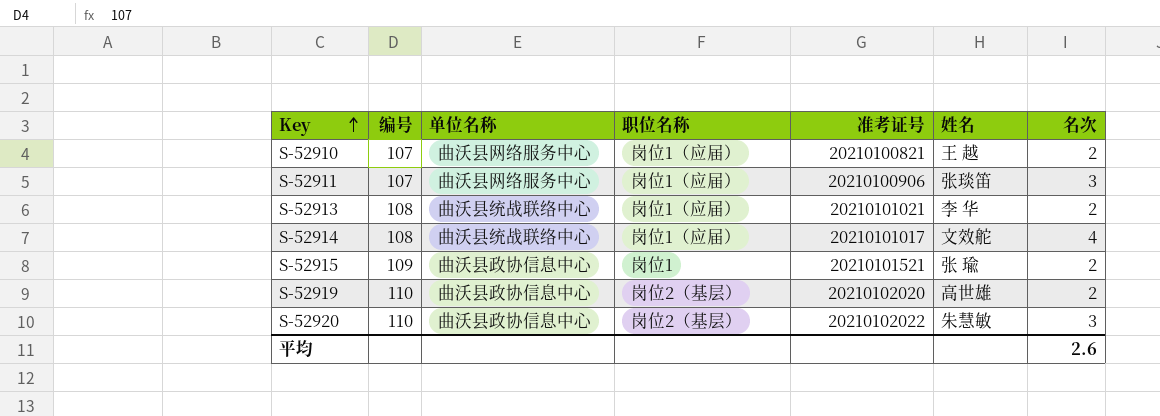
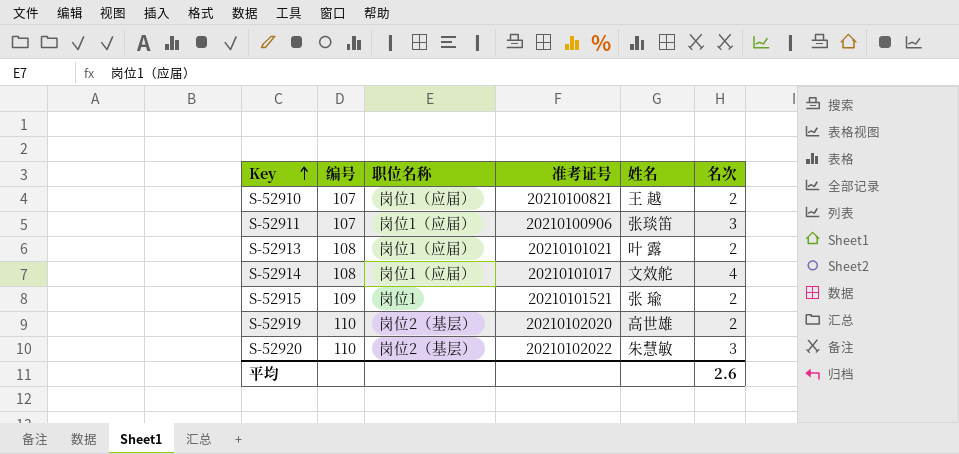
column 单位名称 | position: 3 -> none
S-52913 | 姓名: 李 华 -> 叶 露

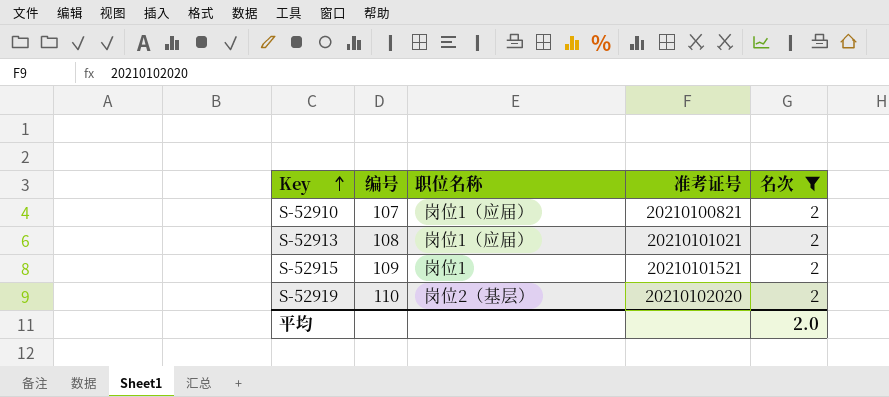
filter: none -> 名次 = 2
column 姓名 | position: 5 -> none
平均 | 名次: 2.6 -> 2.0

